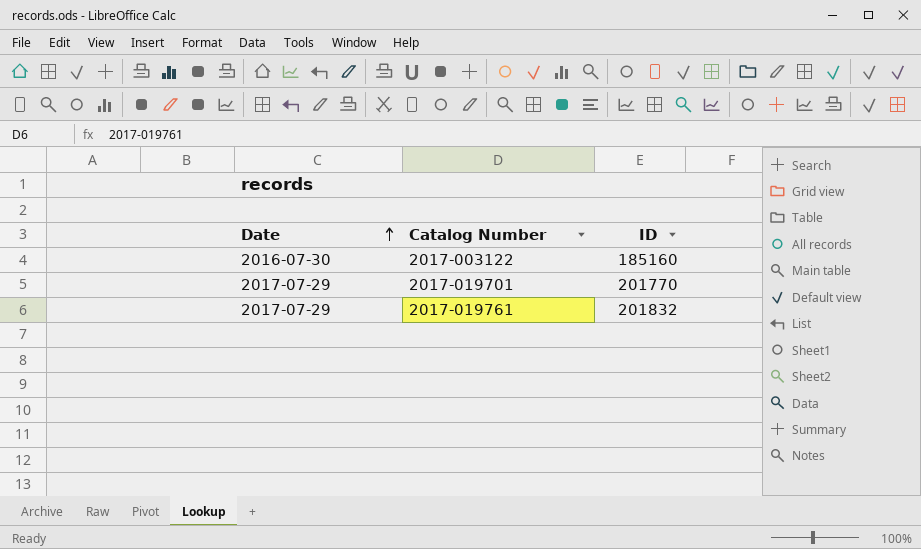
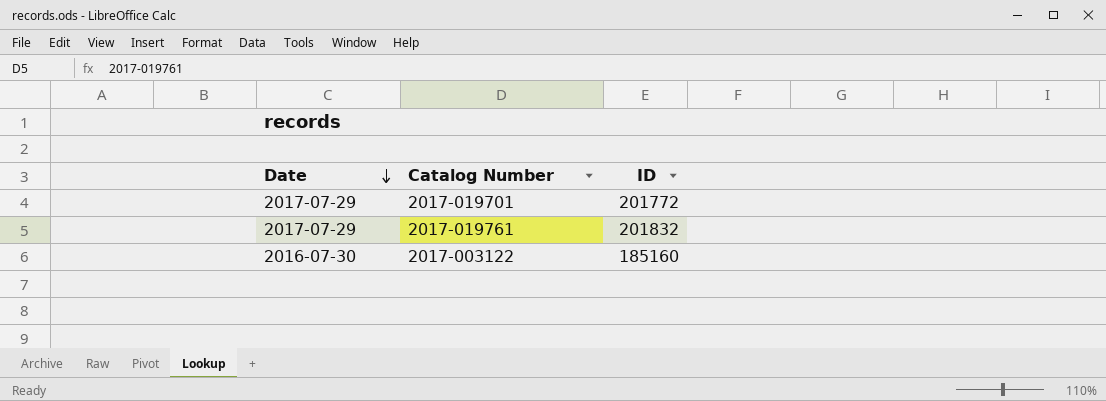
row order: Date ascending -> Date descending
2017-019701 | ID: 201770 -> 201772

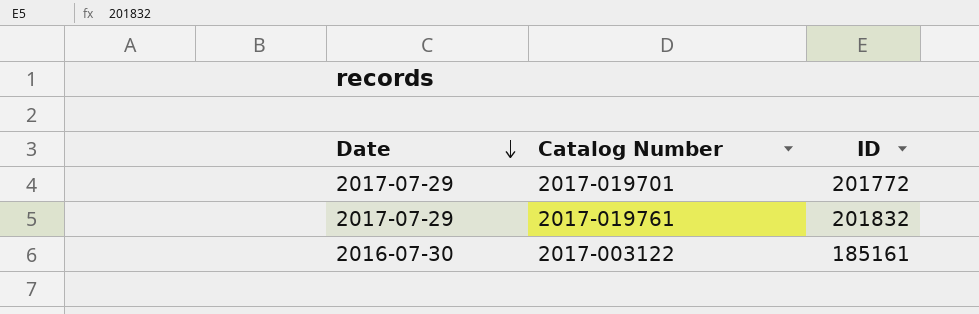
2017-003122 | ID: 185160 -> 185161

